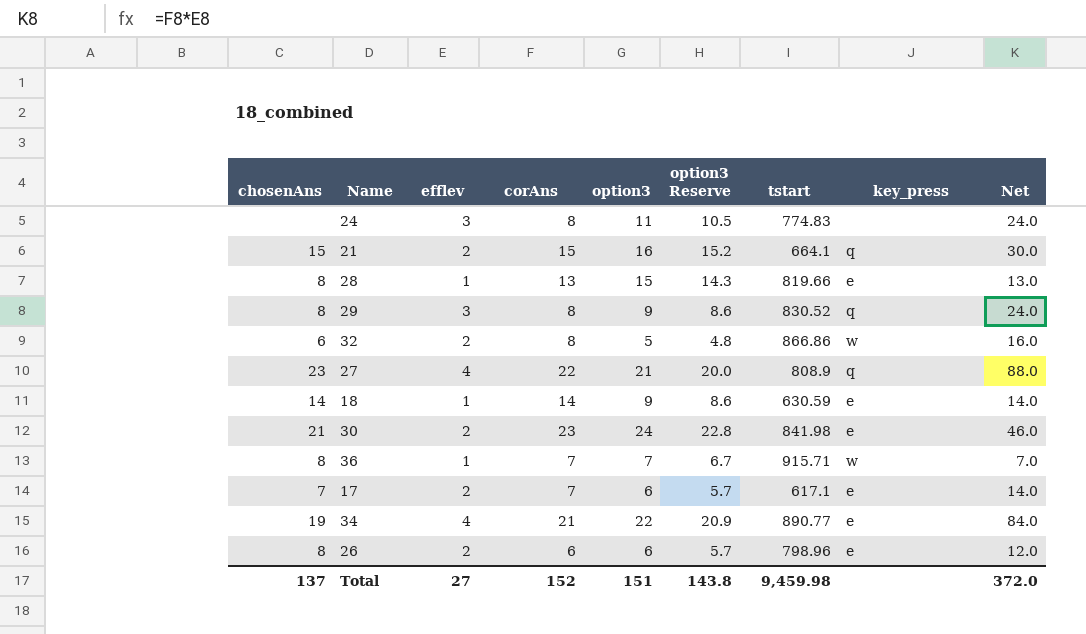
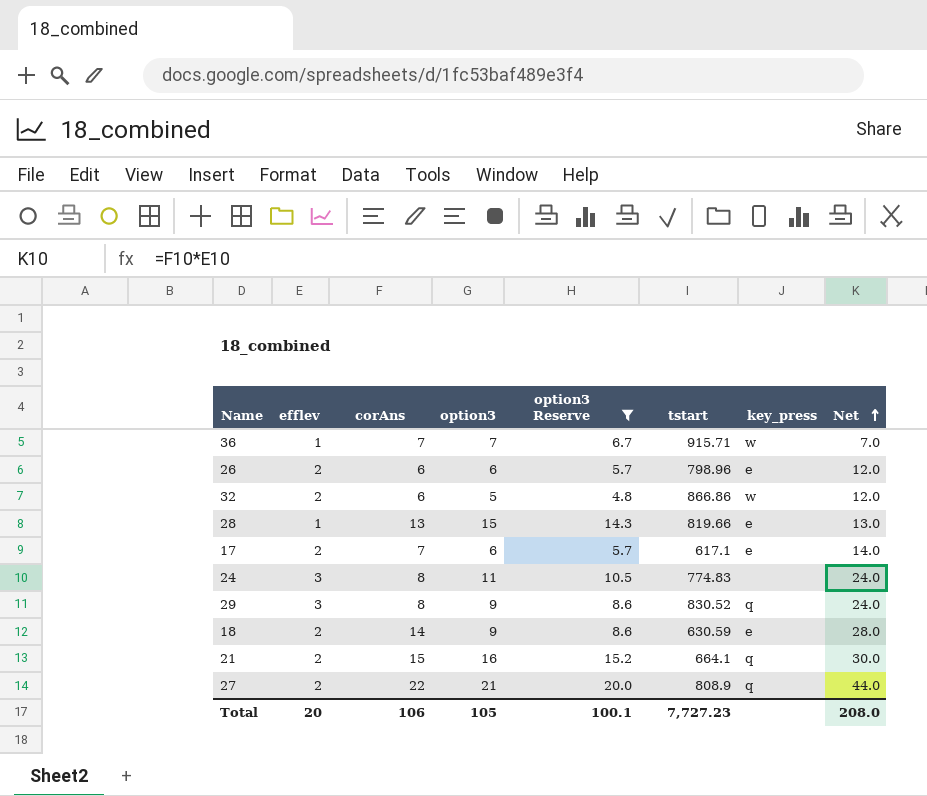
filter: none -> option3 Reserve <= 20.0
row order: none -> Net ascending
column chosenAns | position: 1 -> none
32 | corAns: 8 -> 6
32 | Net: 16.0 -> 12.0
18 | efflev: 1 -> 2
18 | Net: 14.0 -> 28.0
27 | efflev: 4 -> 2
27 | Net: 88.0 -> 44.0
Total | efflev: 27 -> 20
Total | corAns: 152 -> 106
Total | option3: 151 -> 105
Total | option3 Reserve: 143.8 -> 100.1
Total | tstart: 9,459.98 -> 7,727.23
Total | Net: 372.0 -> 208.0

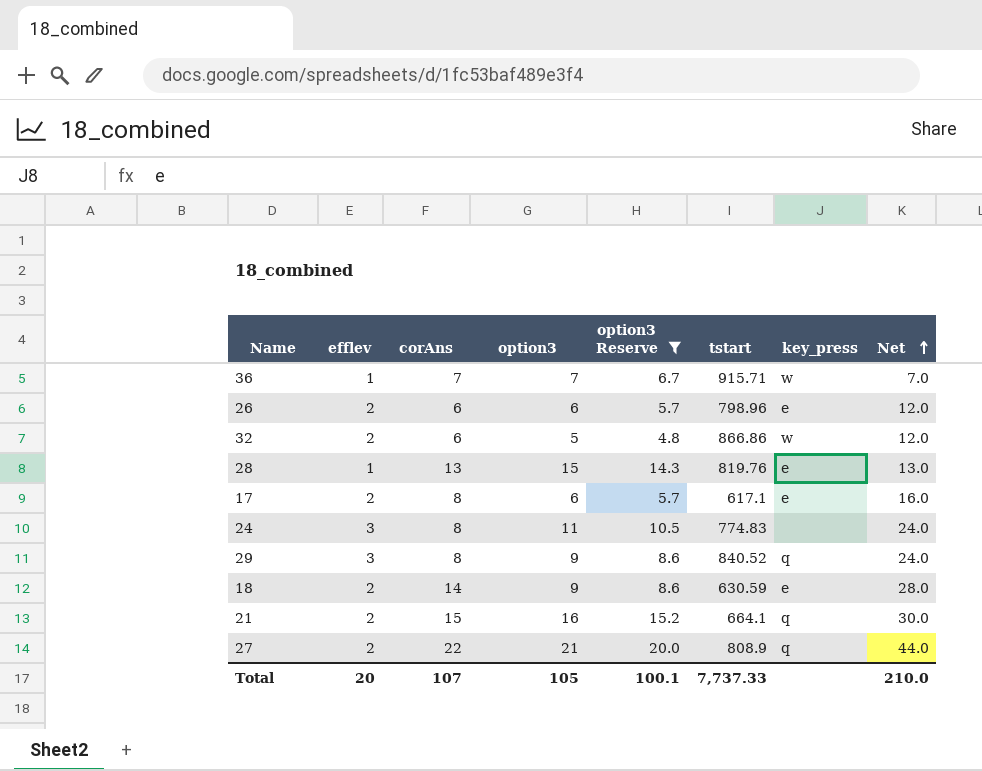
28 | tstart: 819.66 -> 819.76
17 | corAns: 7 -> 8
17 | Net: 14.0 -> 16.0
29 | tstart: 830.52 -> 840.52
Total | corAns: 106 -> 107
Total | tstart: 7,727.23 -> 7,737.33
Total | Net: 208.0 -> 210.0

